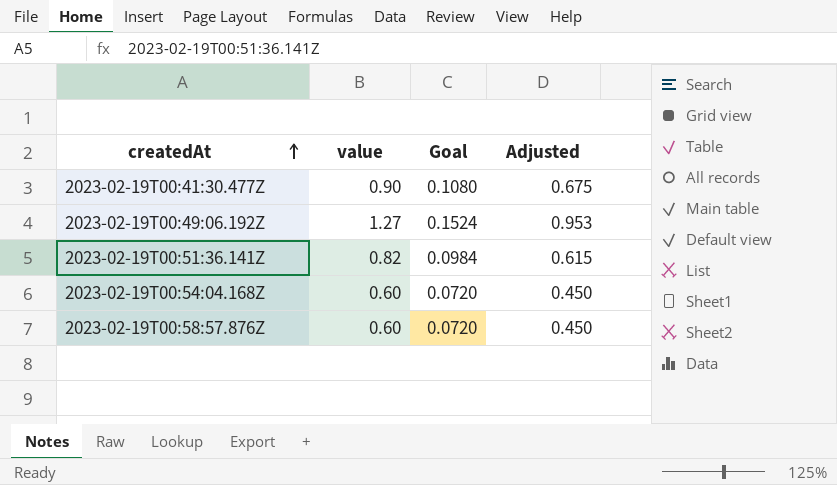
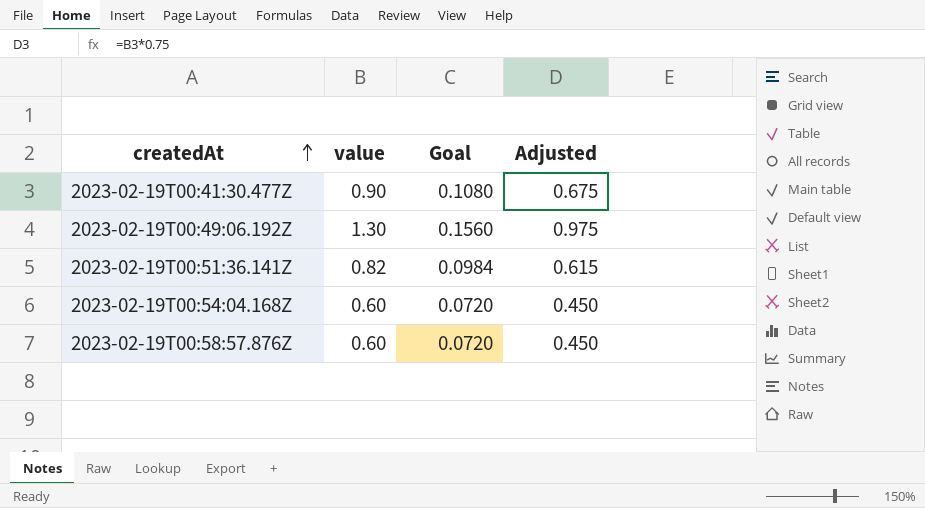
2023-02-19T00:49:06.192Z | value: 1.27 -> 1.30
2023-02-19T00:49:06.192Z | Goal: 0.1524 -> 0.1560
2023-02-19T00:49:06.192Z | Adjusted: 0.953 -> 0.975

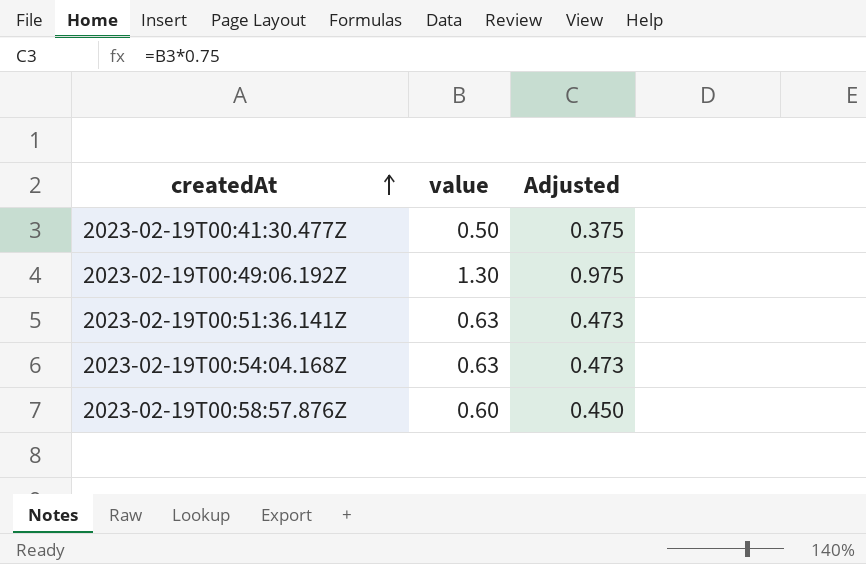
column Goal | formula: [value] * 0.12 -> none
2023-02-19T00:41:30.477Z | value: 0.90 -> 0.50
2023-02-19T00:41:30.477Z | Adjusted: 0.675 -> 0.375
2023-02-19T00:51:36.141Z | value: 0.82 -> 0.63
2023-02-19T00:51:36.141Z | Adjusted: 0.615 -> 0.473
2023-02-19T00:54:04.168Z | value: 0.60 -> 0.63
2023-02-19T00:54:04.168Z | Adjusted: 0.450 -> 0.473

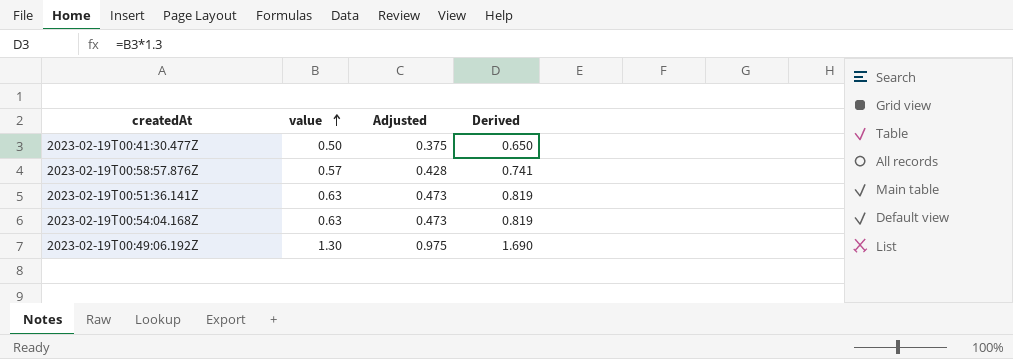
row order: createdAt ascending -> value ascending
column Derived | formula: none -> [value] * 1.3
2023-02-19T00:58:57.876Z | value: 0.60 -> 0.57
2023-02-19T00:58:57.876Z | Adjusted: 0.450 -> 0.428

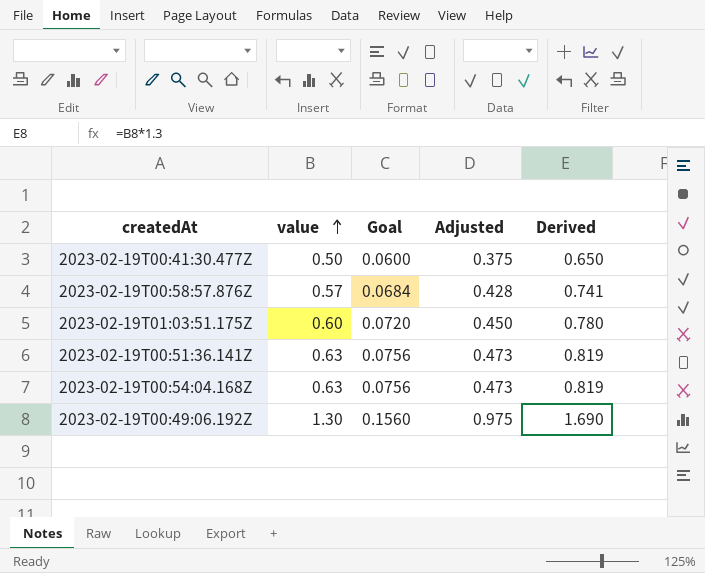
column Goal | formula: none -> [value] * 0.12
row 2023-02-19T01:03:51.175Z: none -> 0.60 | 0.0720 | 0.450 | 0.780

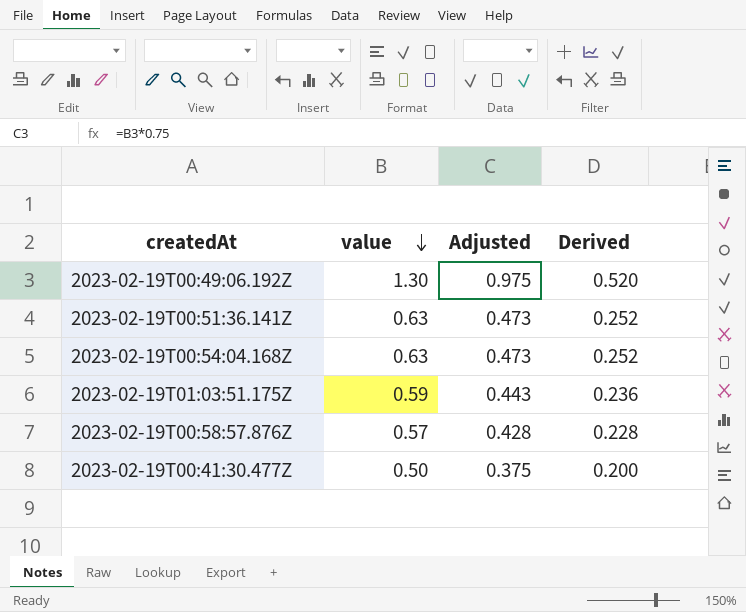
row order: value ascending -> value descending
column Goal | formula: [value] * 0.12 -> none
column Derived | formula: [value] * 1.3 -> [value] * 0.4
2023-02-19T01:03:51.175Z | value: 0.60 -> 0.59
2023-02-19T01:03:51.175Z | Adjusted: 0.450 -> 0.443

